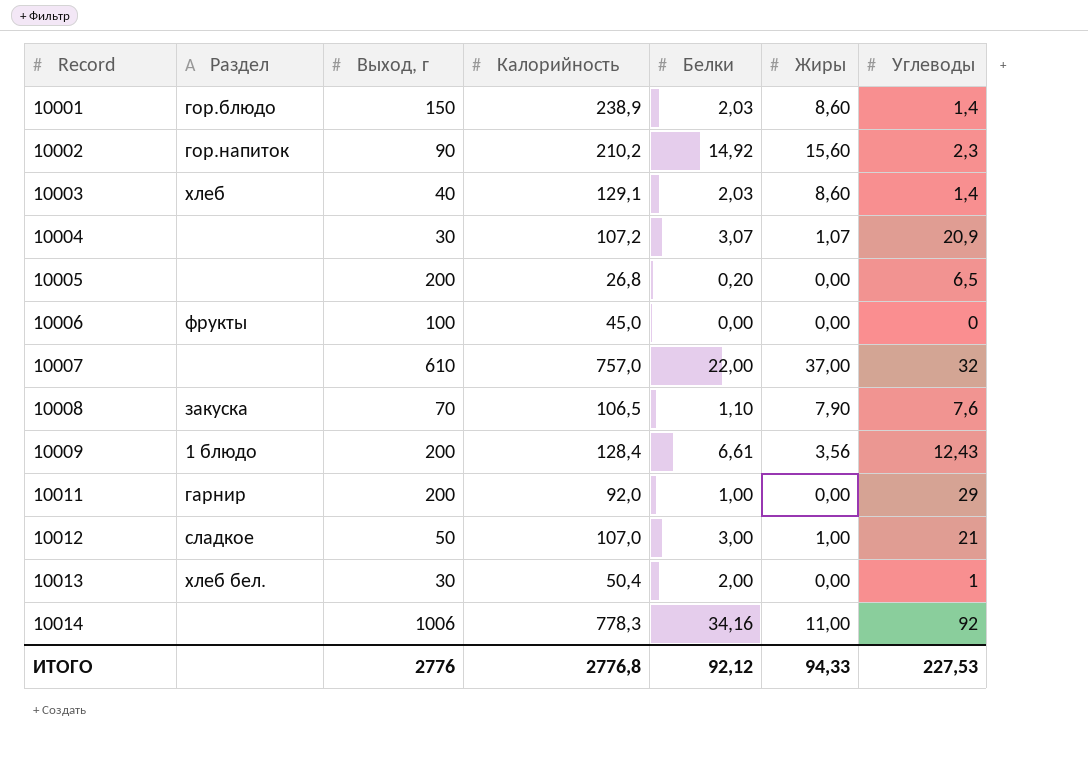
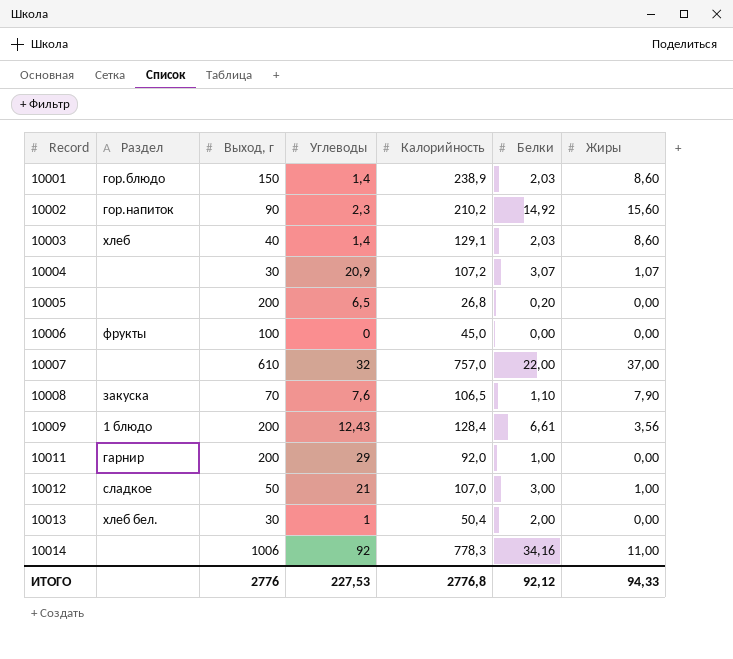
column Углеводы | position: 7 -> 4

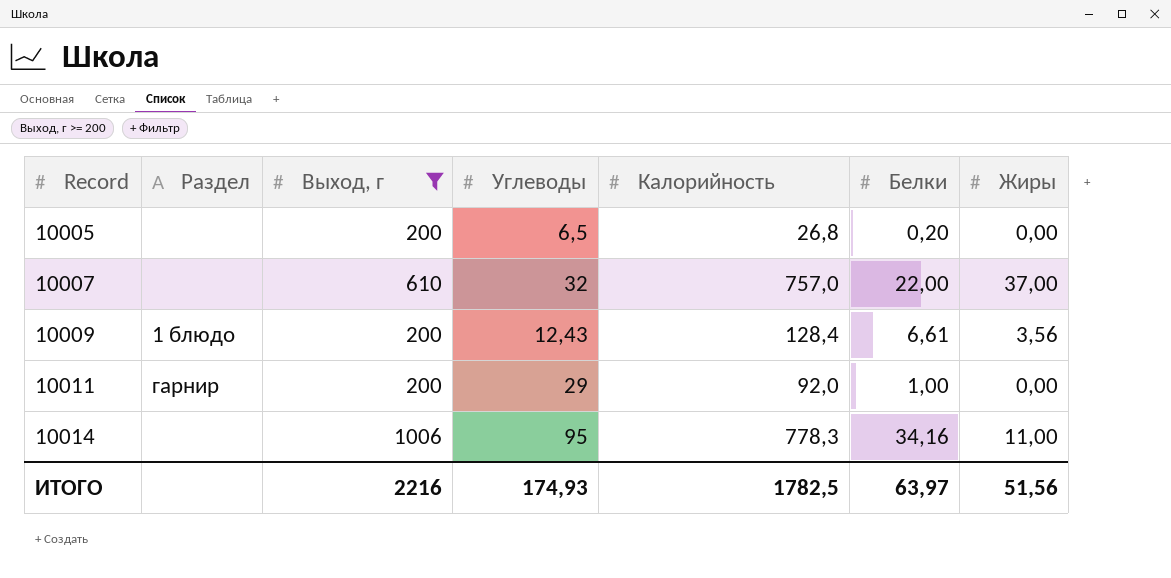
filter: none -> Выход, г >= 200
10014 | Углеводы: 92 -> 95
ИТОГО | Выход, г: 2776 -> 2216
ИТОГО | Углеводы: 227,53 -> 174,93
ИТОГО | Калорийность: 2776,8 -> 1782,5
ИТОГО | Белки: 92,12 -> 63,97
ИТОГО | Жиры: 94,33 -> 51,56

